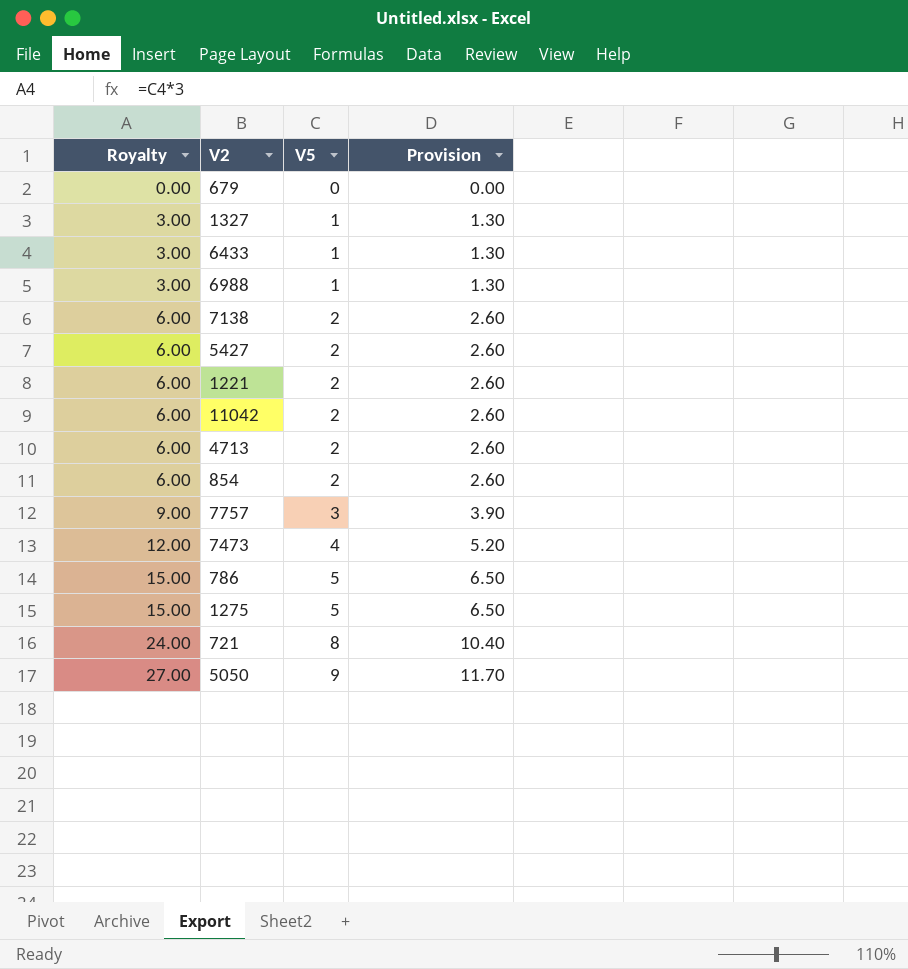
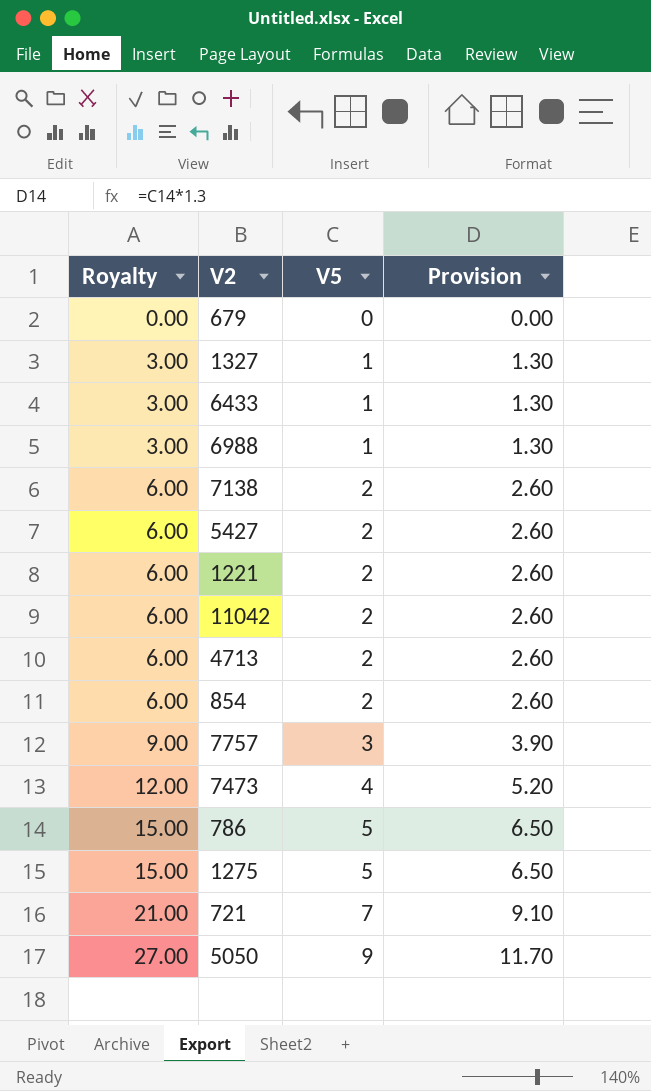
721 | Royalty: 24.00 -> 21.00
721 | V5: 8 -> 7
721 | Provision: 10.40 -> 9.10

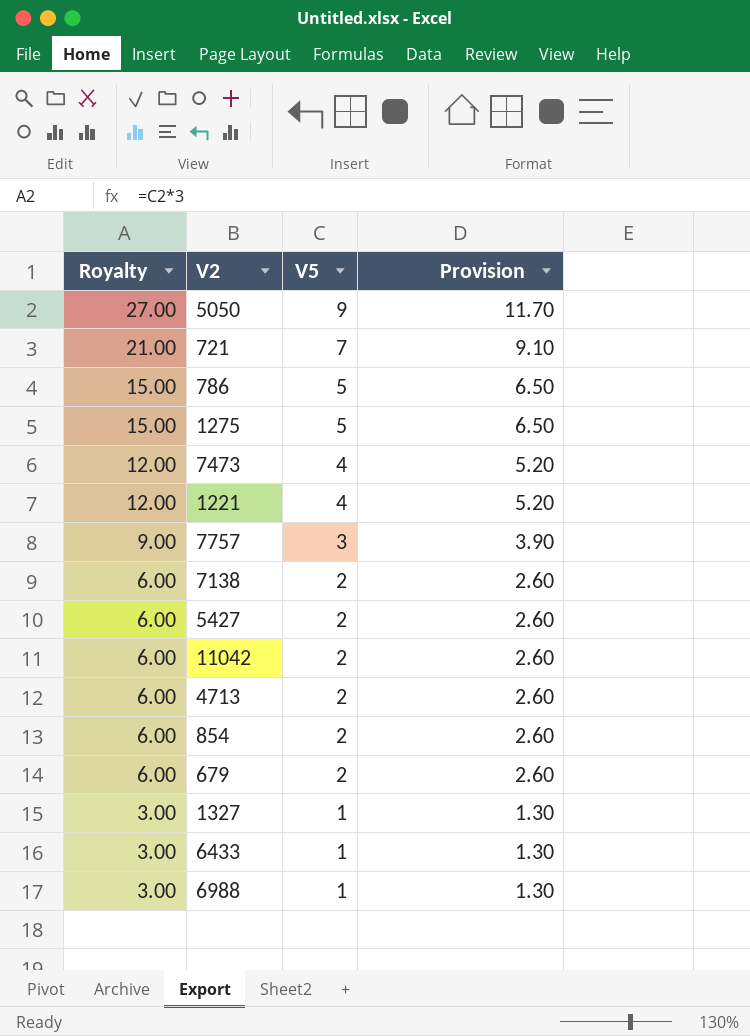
row order: Royalty ascending -> Royalty descending
1221 | Royalty: 6.00 -> 12.00
1221 | V5: 2 -> 4
1221 | Provision: 2.60 -> 5.20
679 | Royalty: 0.00 -> 6.00
679 | V5: 0 -> 2
679 | Provision: 0.00 -> 2.60

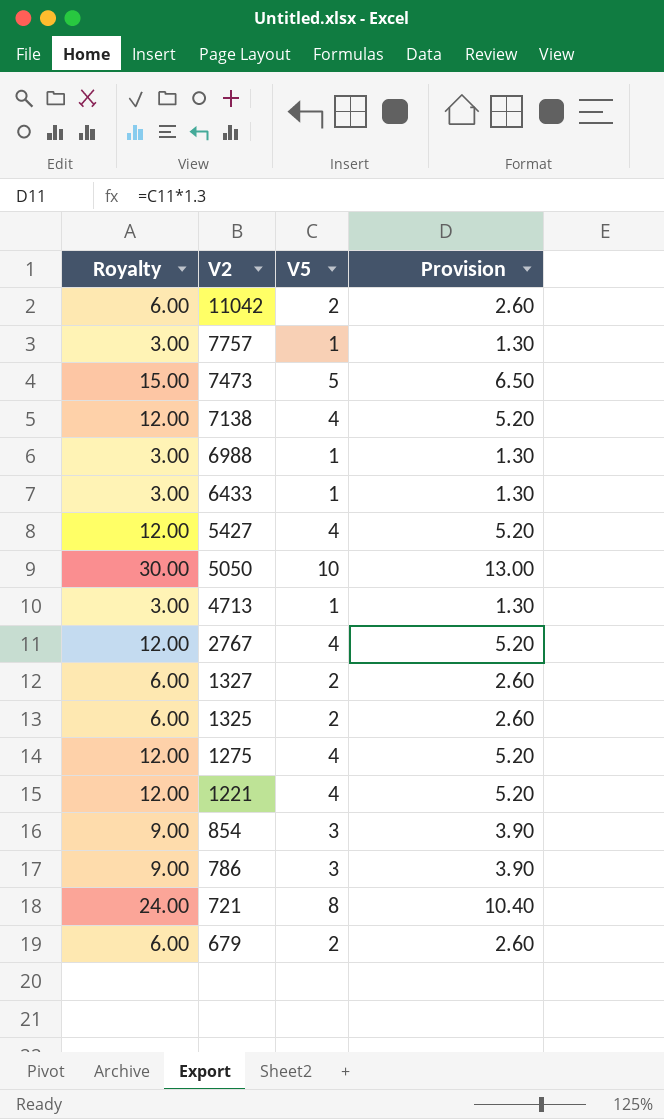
row order: Royalty descending -> V2 descending
7757 | Royalty: 9.00 -> 3.00
7757 | V5: 3 -> 1
7757 | Provision: 3.90 -> 1.30
7473 | Royalty: 12.00 -> 15.00
7473 | V5: 4 -> 5
7473 | Provision: 5.20 -> 6.50
7138 | Royalty: 6.00 -> 12.00
7138 | V5: 2 -> 4
7138 | Provision: 2.60 -> 5.20
5427 | Royalty: 6.00 -> 12.00
5427 | V5: 2 -> 4
5427 | Provision: 2.60 -> 5.20
5050 | Royalty: 27.00 -> 30.00
5050 | V5: 9 -> 10
5050 | Provision: 11.70 -> 13.00
4713 | Royalty: 6.00 -> 3.00
4713 | V5: 2 -> 1
4713 | Provision: 2.60 -> 1.30
row 2767: none -> 12.00 | 4 | 5.20
1327 | Royalty: 3.00 -> 6.00
1327 | V5: 1 -> 2
1327 | Provision: 1.30 -> 2.60
row 1325: none -> 6.00 | 2 | 2.60
1275 | Royalty: 15.00 -> 12.00
1275 | V5: 5 -> 4
1275 | Provision: 6.50 -> 5.20
854 | Royalty: 6.00 -> 9.00
854 | V5: 2 -> 3
854 | Provision: 2.60 -> 3.90
786 | Royalty: 15.00 -> 9.00
786 | V5: 5 -> 3
786 | Provision: 6.50 -> 3.90
721 | Royalty: 21.00 -> 24.00
721 | V5: 7 -> 8
721 | Provision: 9.10 -> 10.40

